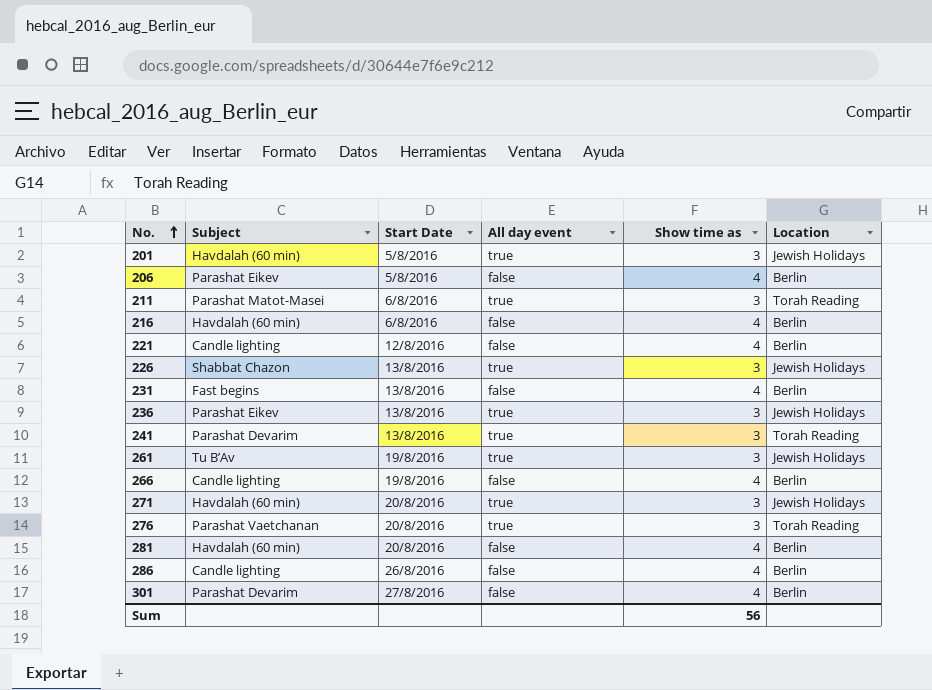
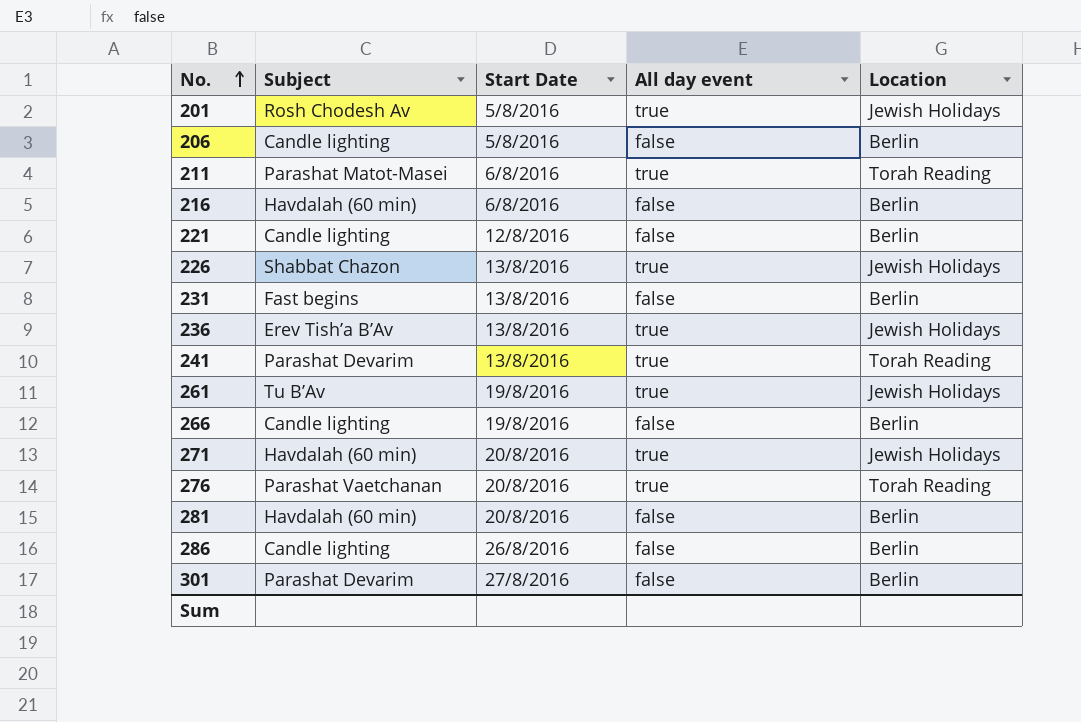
column Show time as | position: 5 -> none
201 | Subject: Havdalah (60 min) -> Rosh Chodesh Av
206 | Subject: Parashat Eikev -> Candle lighting
236 | Subject: Parashat Eikev -> Erev Tish’a B’Av

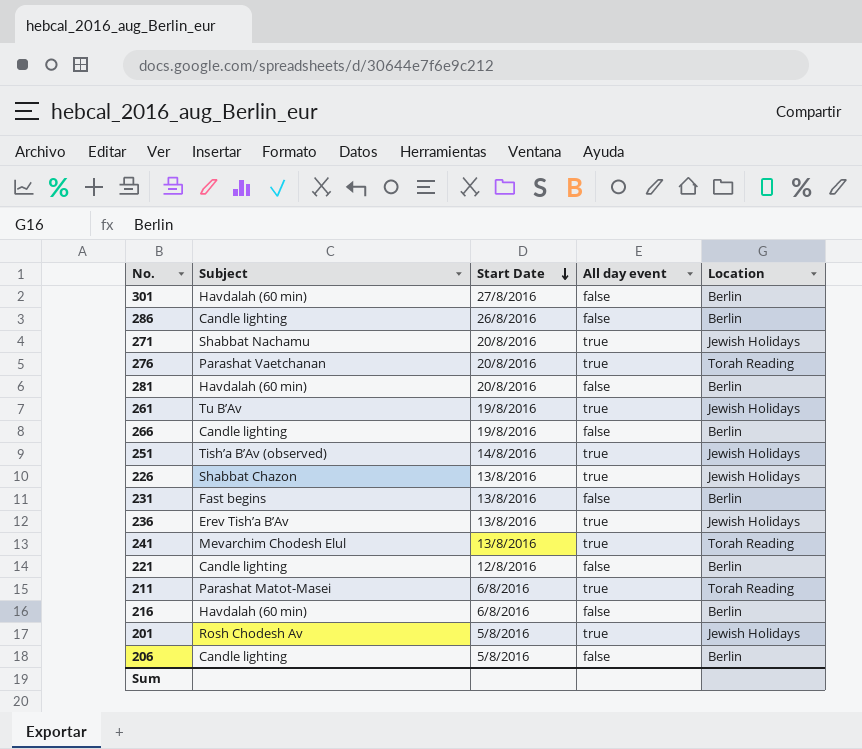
row order: No. ascending -> Start Date descending
301 | Subject: Parashat Devarim -> Havdalah (60 min)
271 | Subject: Havdalah (60 min) -> Shabbat Nachamu
row 251: none -> Tish’a B’Av (observed) | 14/8/2016 | true | Jewish Holidays
241 | Subject: Parashat Devarim -> Mevarchim Chodesh Elul

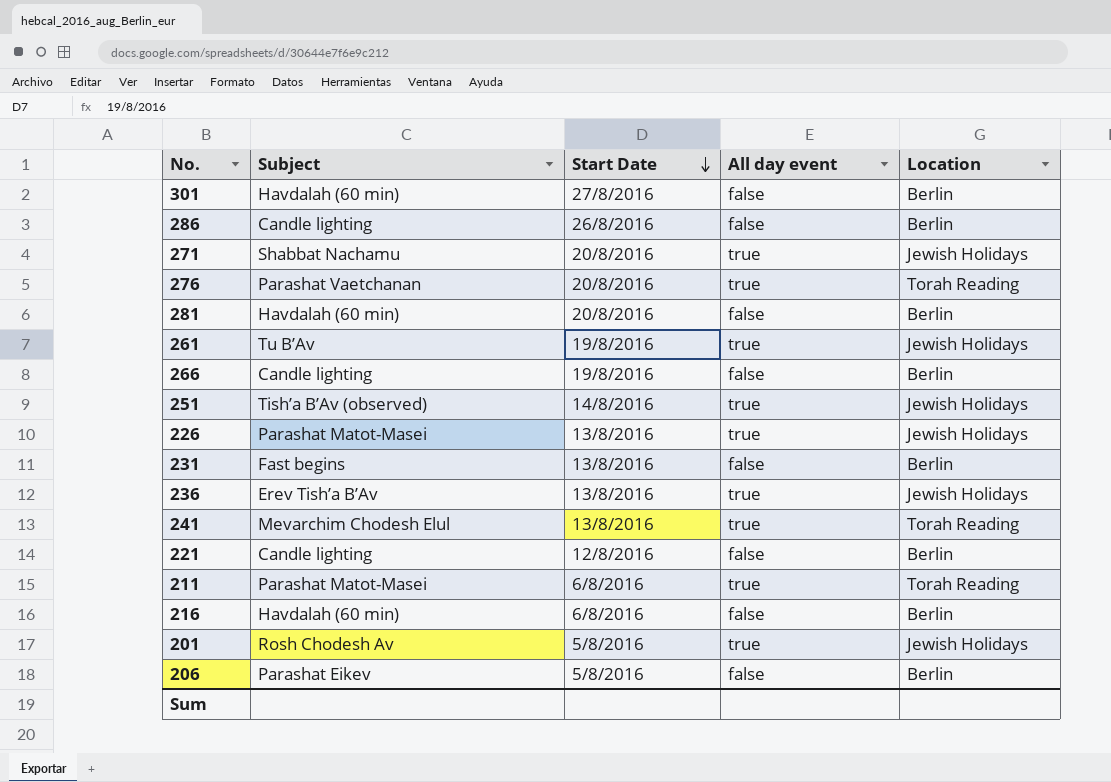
226 | Subject: Shabbat Chazon -> Parashat Matot-Masei
206 | Subject: Candle lighting -> Parashat Eikev

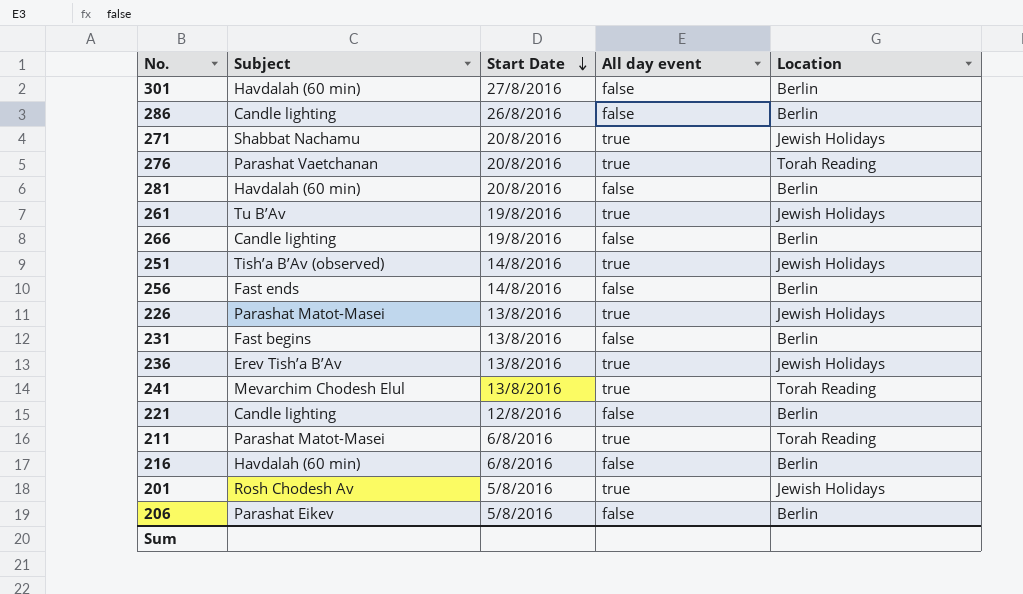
row 256: none -> Fast ends | 14/8/2016 | false | Berlin

